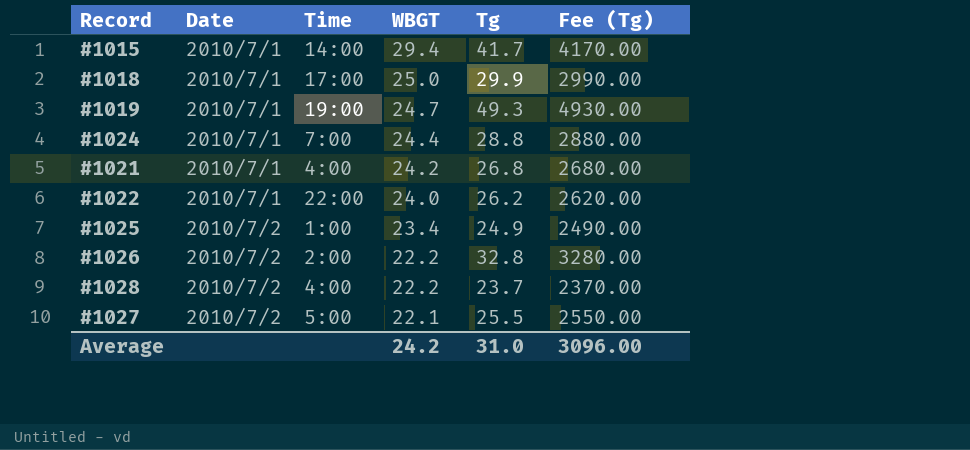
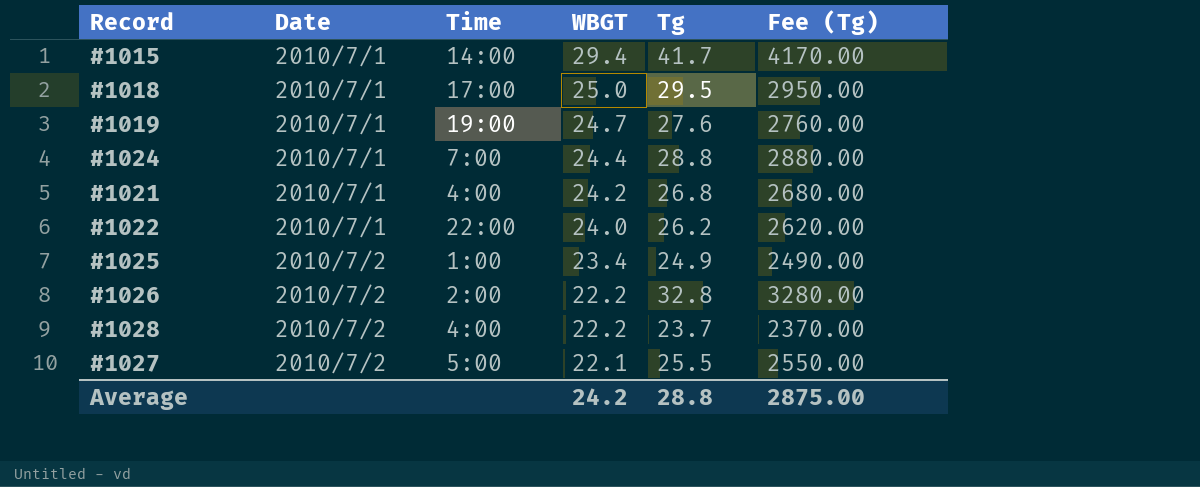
#1018 | Tg: 29.9 -> 29.5
#1018 | Fee (Tg): 2990.00 -> 2950.00
#1019 | Tg: 49.3 -> 27.6
#1019 | Fee (Tg): 4930.00 -> 2760.00
Average | Tg: 31.0 -> 28.8
Average | Fee (Tg): 3096.00 -> 2875.00

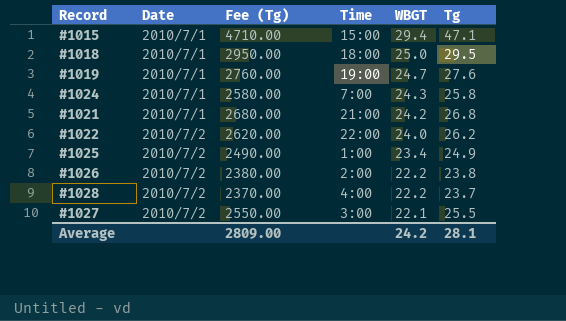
column Fee (Tg) | position: 6 -> 3
#1015 | Fee (Tg): 4170.00 -> 4710.00
#1015 | Time: 14:00 -> 15:00
#1015 | Tg: 41.7 -> 47.1
#1018 | Time: 17:00 -> 18:00
#1024 | Fee (Tg): 2880.00 -> 2580.00
#1024 | WBGT: 24.4 -> 24.3
#1024 | Tg: 28.8 -> 25.8
#1021 | Time: 4:00 -> 21:00
#1022 | Date: 2010/7/1 -> 2010/7/2
#1026 | Fee (Tg): 3280.00 -> 2380.00
#1026 | Tg: 32.8 -> 23.8
#1027 | Time: 5:00 -> 3:00
Average | Fee (Tg): 2875.00 -> 2809.00
Average | Tg: 28.8 -> 28.1

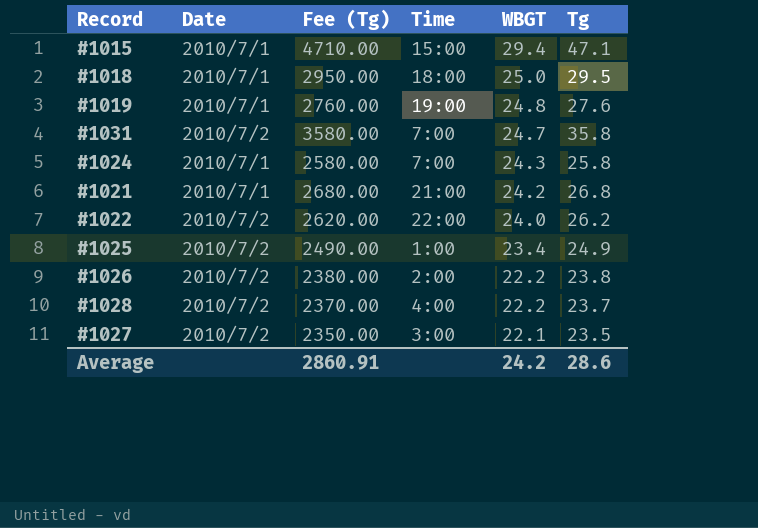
#1019 | WBGT: 24.7 -> 24.8
row #1031: none -> 2010/7/2 | 3580.00 | 7:00 | 24.7 | 35.8
#1027 | Fee (Tg): 2550.00 -> 2350.00
#1027 | Tg: 25.5 -> 23.5
Average | Fee (Tg): 2809.00 -> 2860.91
Average | Tg: 28.1 -> 28.6

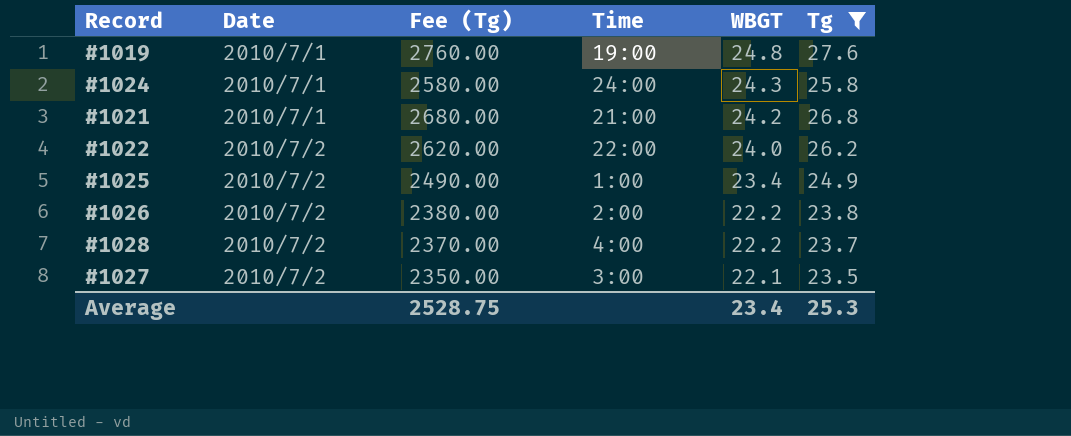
filter: none -> Tg <= 27.6
#1024 | Time: 7:00 -> 24:00
Average | Fee (Tg): 2860.91 -> 2528.75
Average | WBGT: 24.2 -> 23.4
Average | Tg: 28.6 -> 25.3

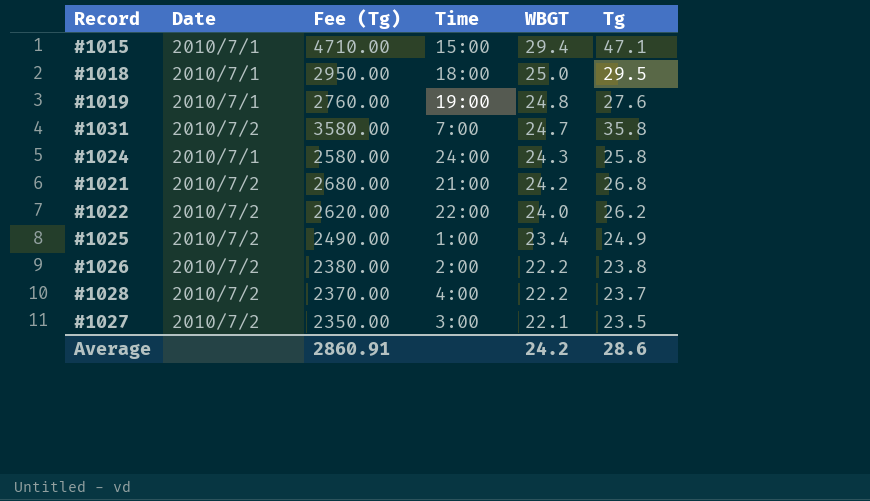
filter: Tg <= 27.6 -> none
#1021 | Date: 2010/7/1 -> 2010/7/2
Average | Fee (Tg): 2528.75 -> 2860.91
Average | WBGT: 23.4 -> 24.2
Average | Tg: 25.3 -> 28.6

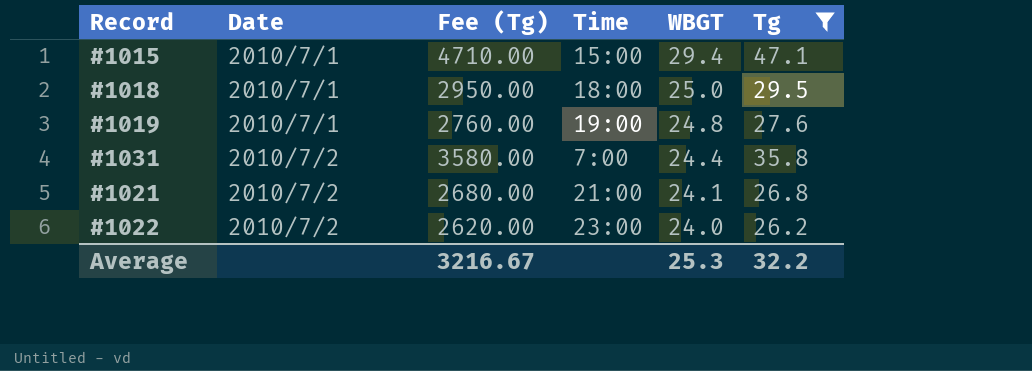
filter: none -> Tg >= 26.2
#1031 | WBGT: 24.7 -> 24.4
#1021 | WBGT: 24.2 -> 24.1
#1022 | Time: 22:00 -> 23:00
Average | Fee (Tg): 2860.91 -> 3216.67
Average | WBGT: 24.2 -> 25.3
Average | Tg: 28.6 -> 32.2

